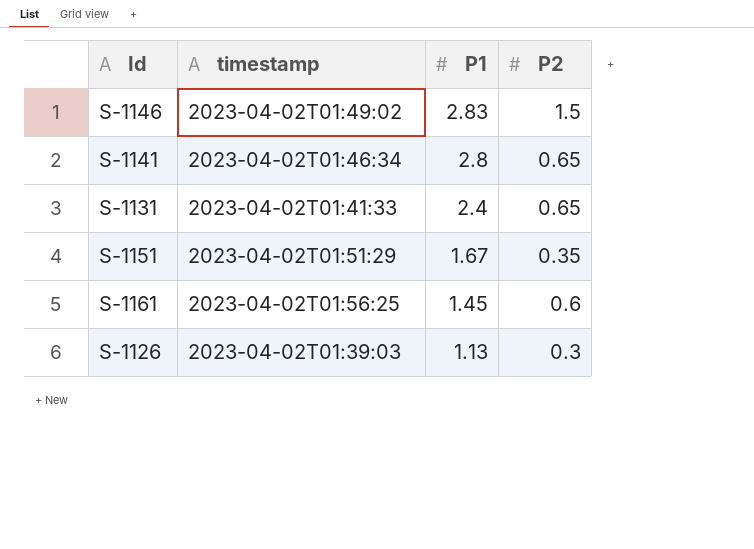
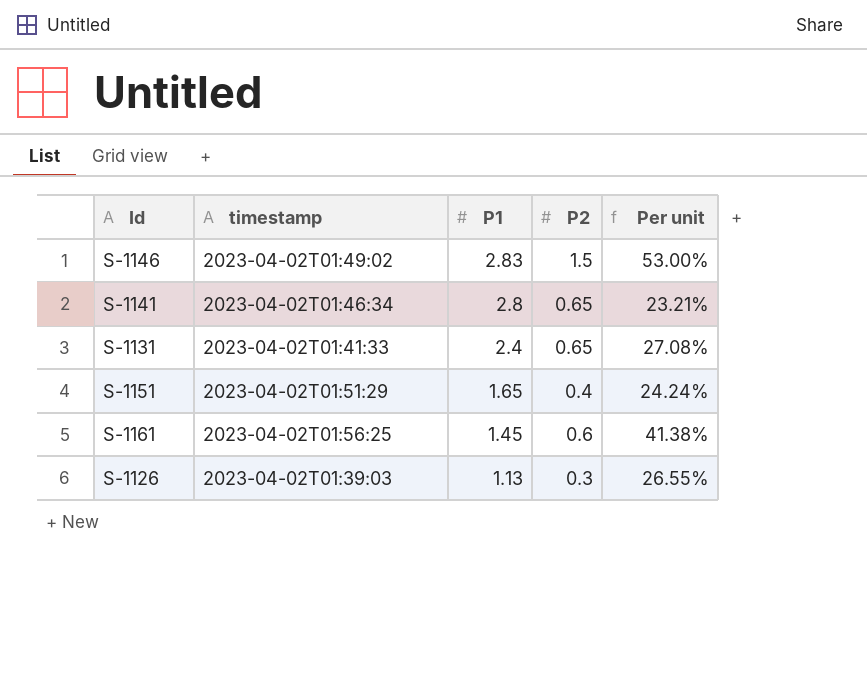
column Per unit | formula: none -> [P2] / [P1]
S-1151 | P1: 1.67 -> 1.65
S-1151 | P2: 0.35 -> 0.4

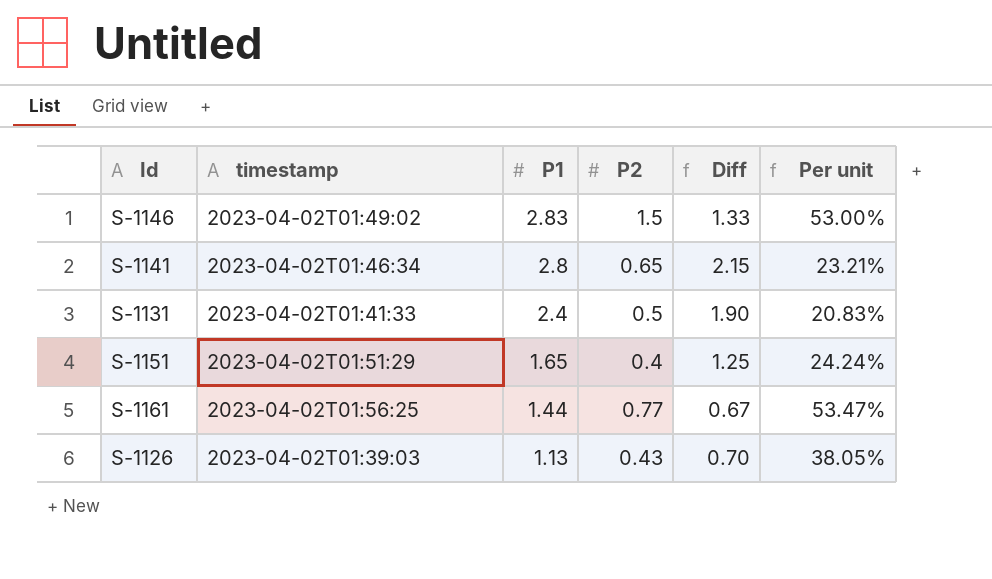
column Diff | formula: none -> [P1] - [P2]
S-1131 | P2: 0.65 -> 0.5
S-1131 | Per unit: 27.08% -> 20.83%
S-1161 | P1: 1.45 -> 1.44
S-1161 | P2: 0.6 -> 0.77
S-1161 | Per unit: 41.38% -> 53.47%
S-1126 | P2: 0.3 -> 0.43
S-1126 | Per unit: 26.55% -> 38.05%

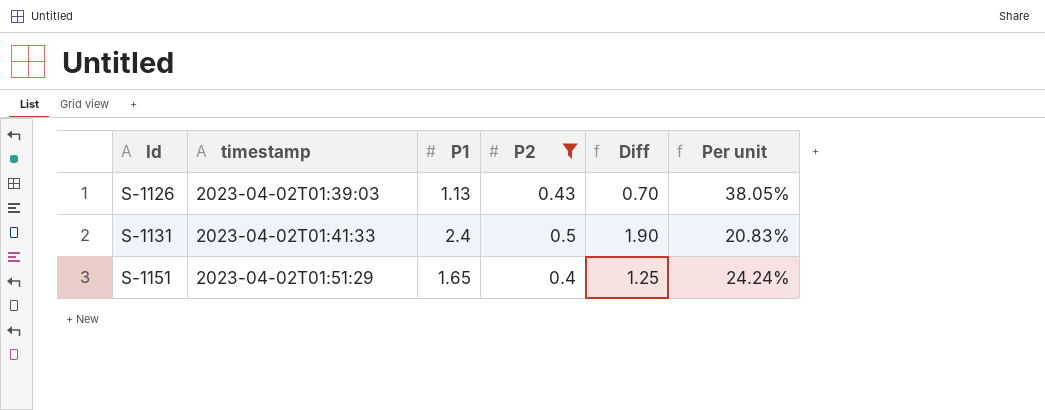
filter: none -> P2 <= 0.5
row order: P1 descending -> Id ascending

